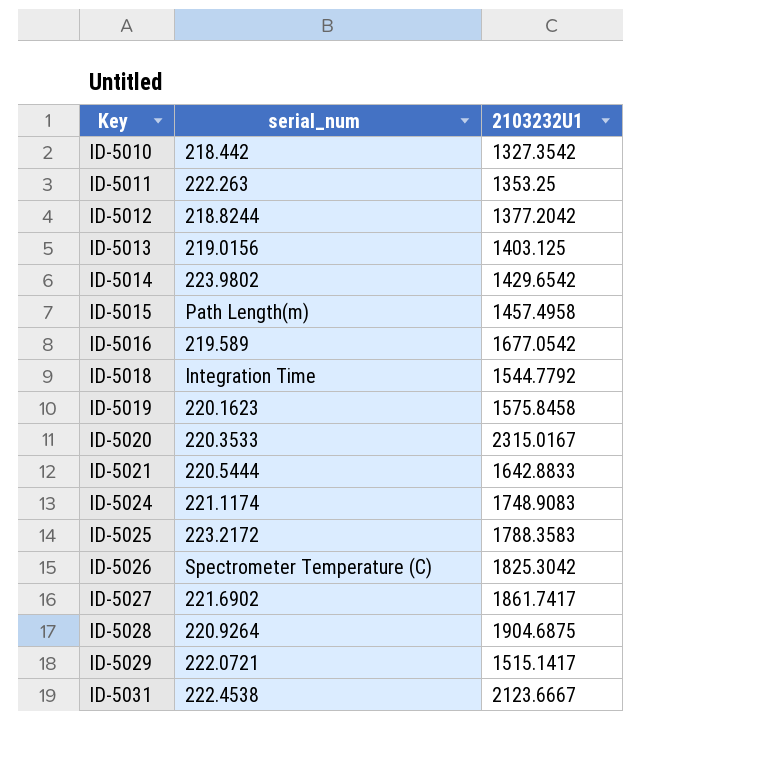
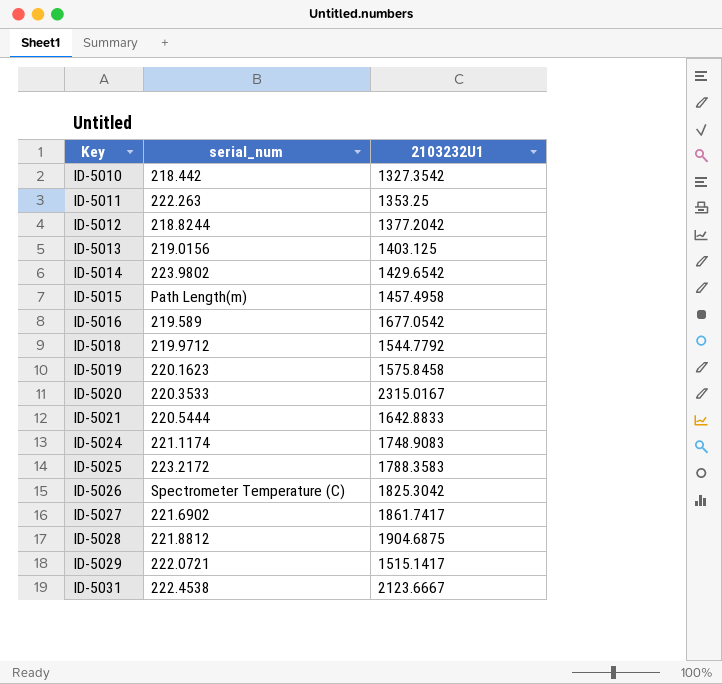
ID-5018 | serial_num: Integration Time -> 219.9712
ID-5028 | serial_num: 220.9264 -> 221.8812

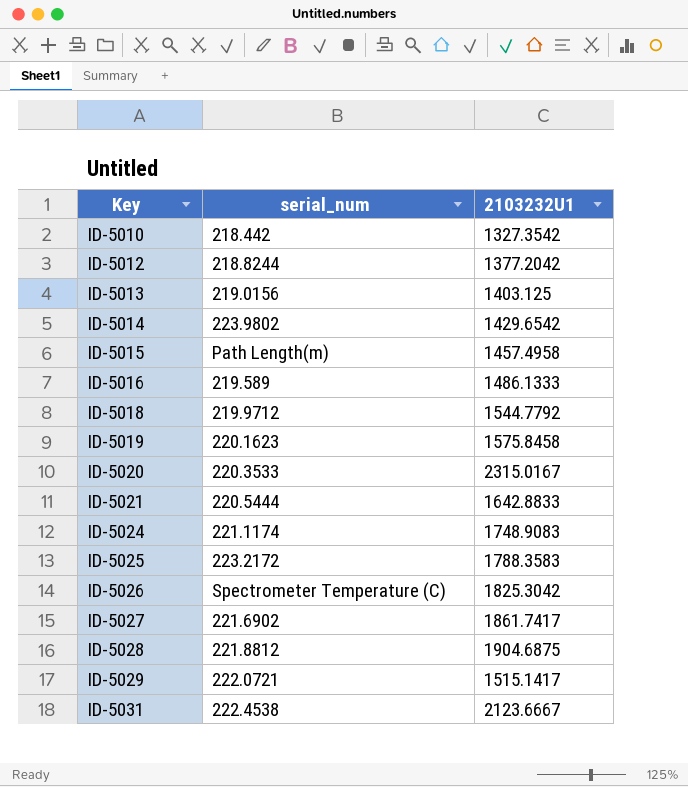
row ID-5011: 222.263 | 1353.25 -> none
ID-5016 | 2103232U1: 1677.0542 -> 1486.1333

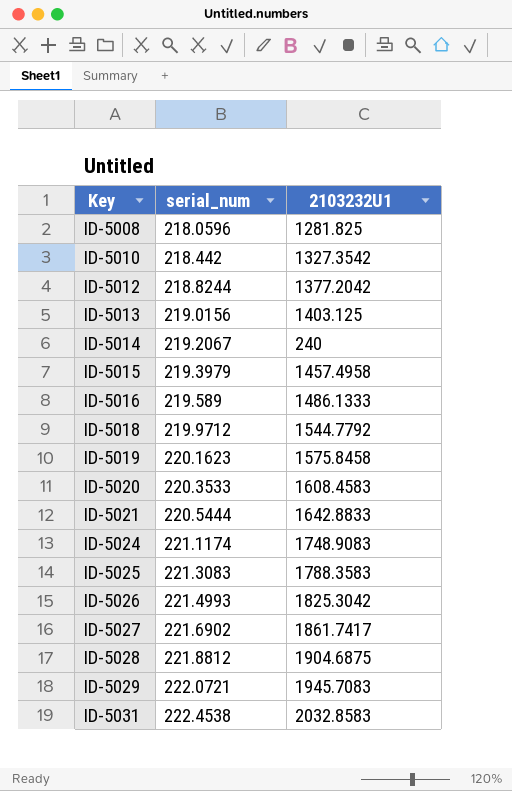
row ID-5008: none -> 218.0596 | 1281.825
ID-5014 | serial_num: 223.9802 -> 219.2067
ID-5014 | 2103232U1: 1429.6542 -> 240
ID-5015 | serial_num: Path Length(m) -> 219.3979
ID-5020 | 2103232U1: 2315.0167 -> 1608.4583
ID-5025 | serial_num: 223.2172 -> 221.3083
ID-5026 | serial_num: Spectrometer Temperature (C) -> 221.4993
ID-5029 | 2103232U1: 1515.1417 -> 1945.7083
ID-5031 | 2103232U1: 2123.6667 -> 2032.8583

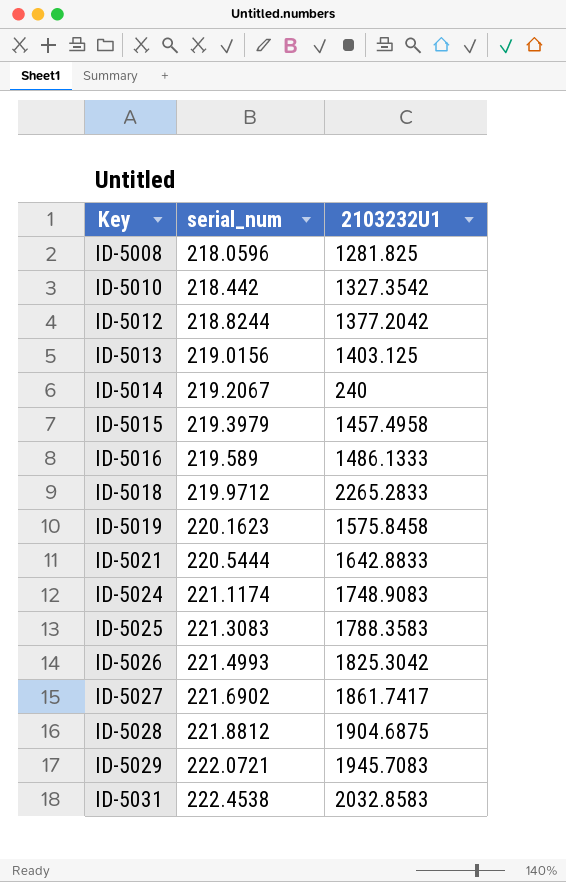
row ID-5020: 220.3533 | 1608.4583 -> none
ID-5018 | 2103232U1: 1544.7792 -> 2265.2833

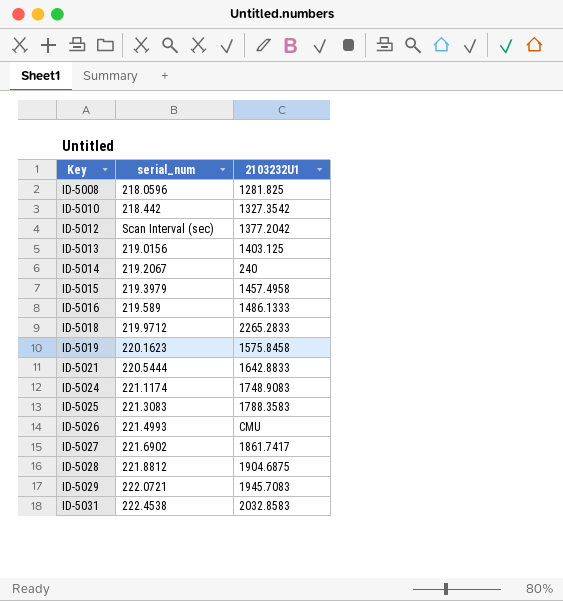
ID-5012 | serial_num: 218.8244 -> Scan Interval (sec)
ID-5026 | 2103232U1: 1825.3042 -> CMU

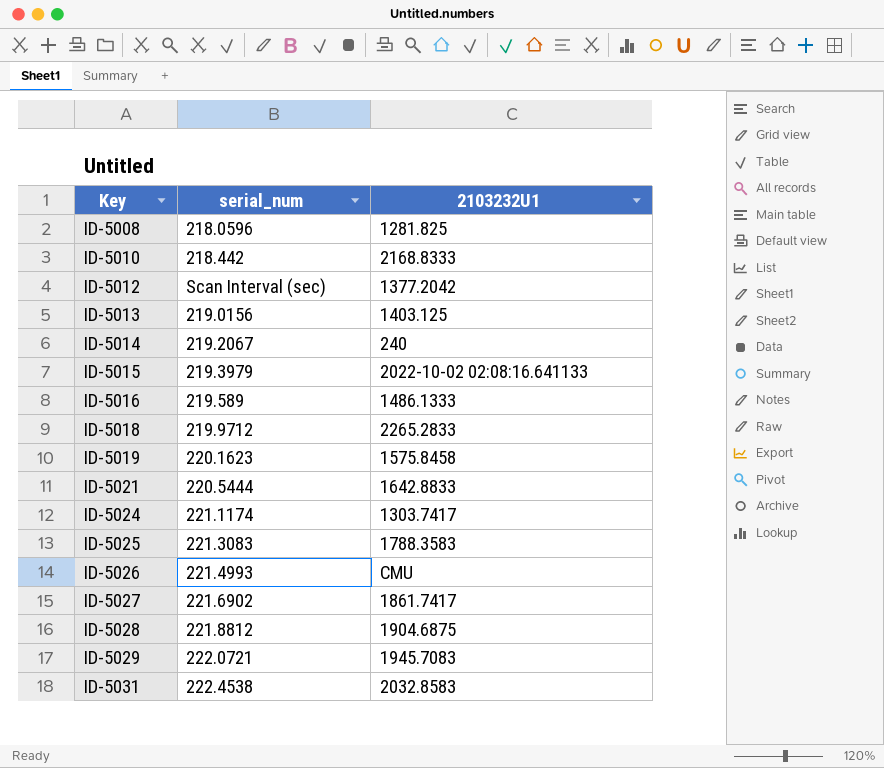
ID-5010 | 2103232U1: 1327.3542 -> 2168.8333
ID-5015 | 2103232U1: 1457.4958 -> 2022-10-02 02:08:16.641133
ID-5024 | 2103232U1: 1748.9083 -> 1303.7417

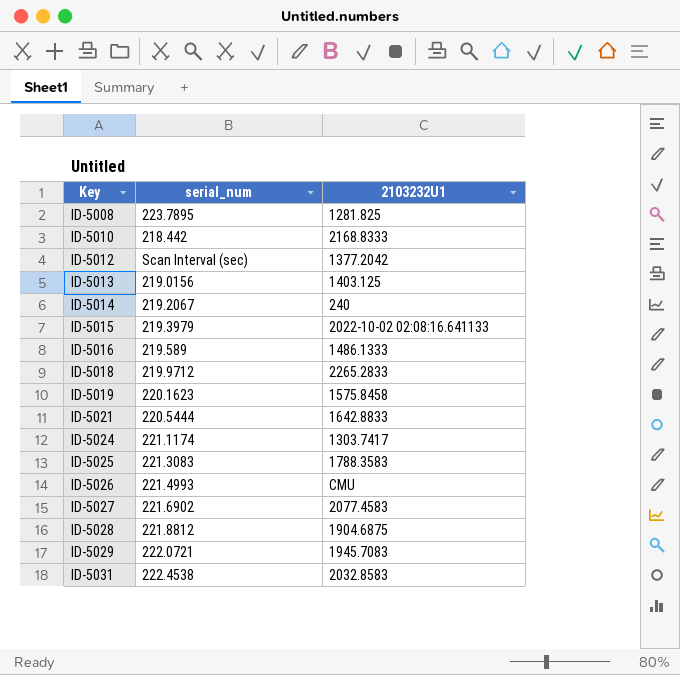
ID-5008 | serial_num: 218.0596 -> 223.7895
ID-5027 | 2103232U1: 1861.7417 -> 2077.4583

